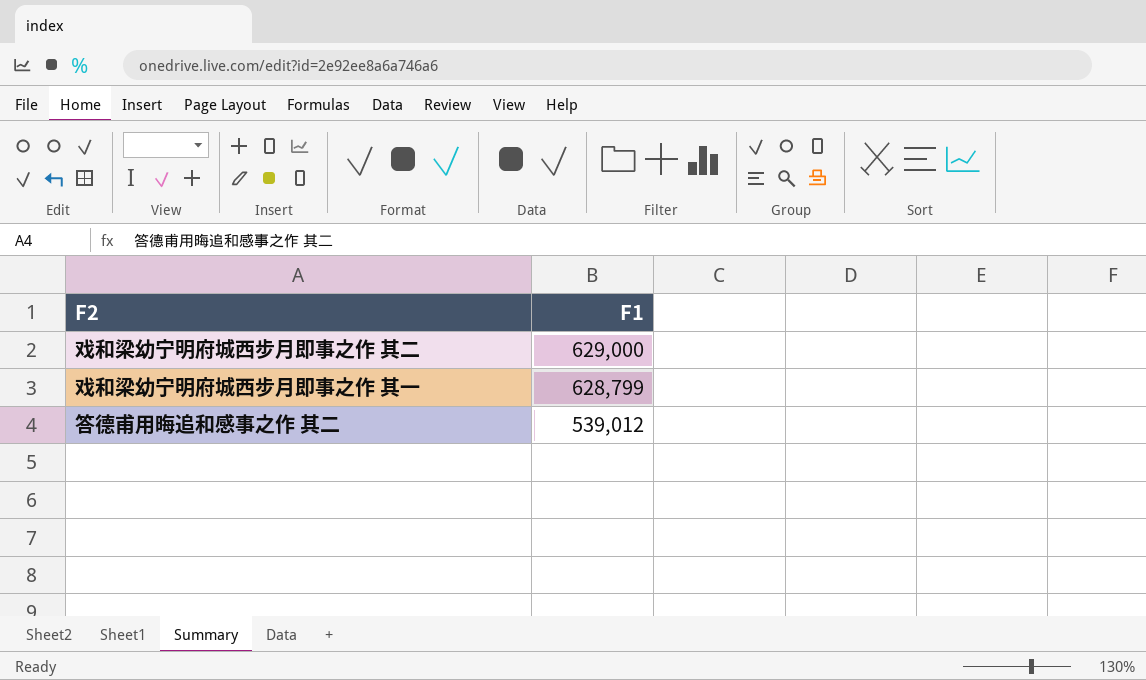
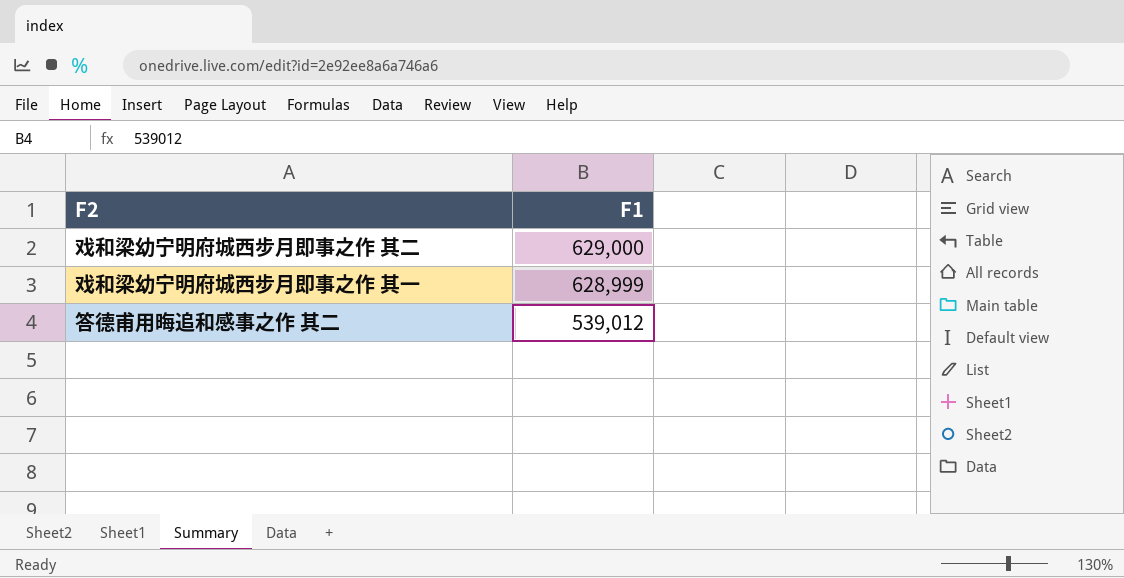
戏和梁幼宁明府城西步月即事之作 其一 | F1: 628,799 -> 628,999

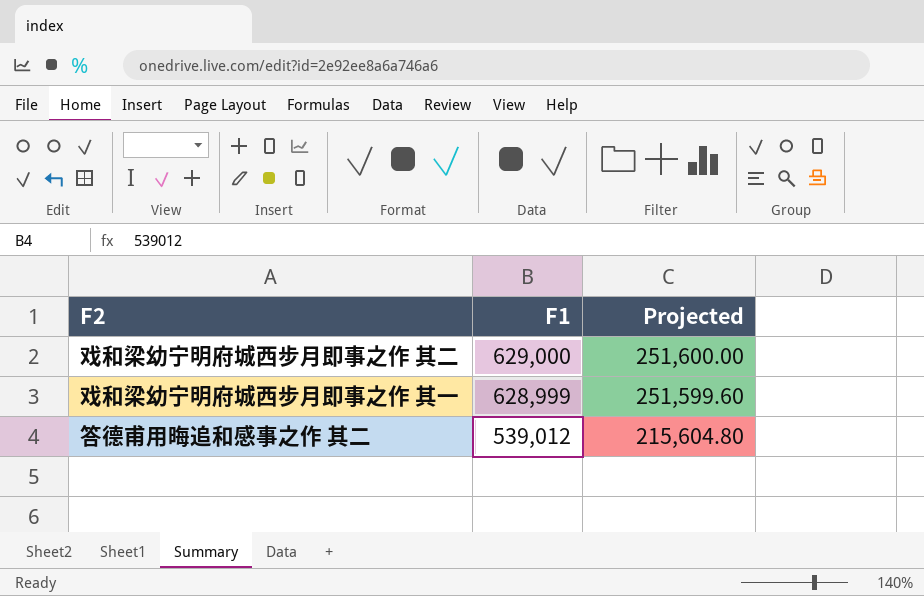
column Projected | formula: none -> [F1] * 0.4

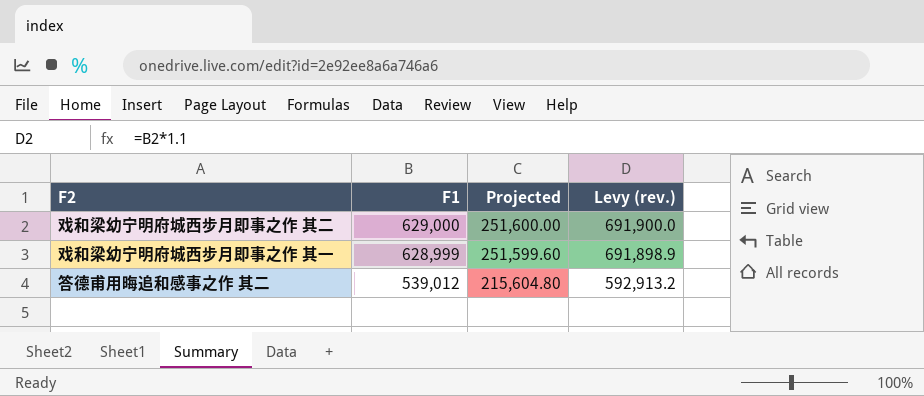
column Levy (rev.) | formula: none -> [F1] * 1.1

